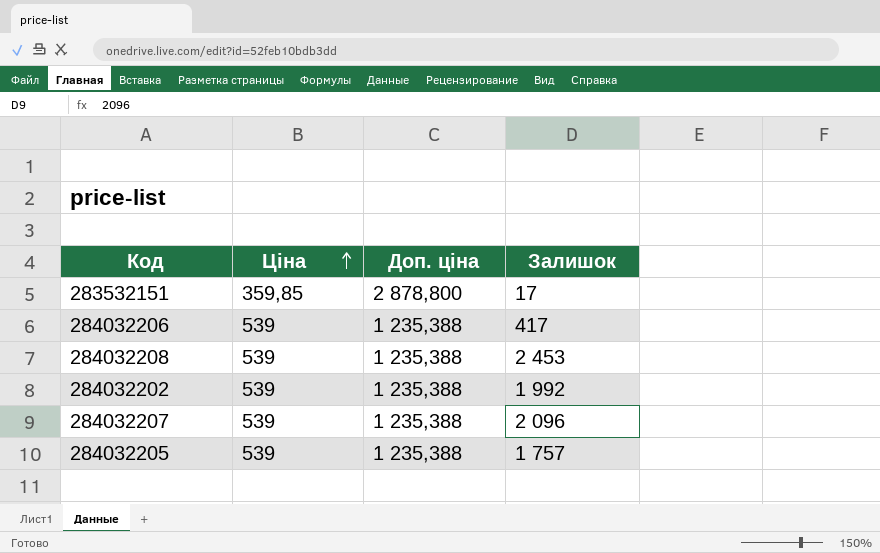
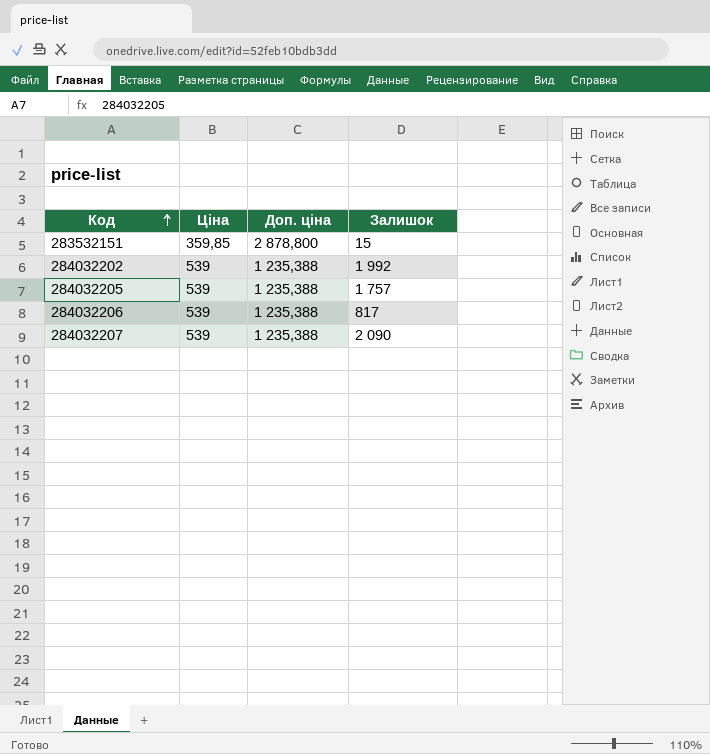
row order: Ціна ascending -> Код ascending
row 284032208: 539 | 1 235,388 | 2 453 -> none
283532151 | Залишок: 17 -> 15
284032206 | Залишок: 417 -> 817
284032207 | Залишок: 2 096 -> 2 090

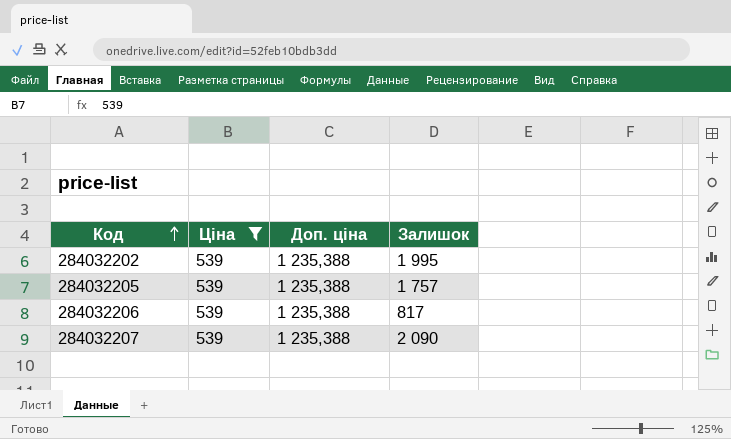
filter: none -> Ціна = 539
284032202 | Залишок: 1 992 -> 1 995

